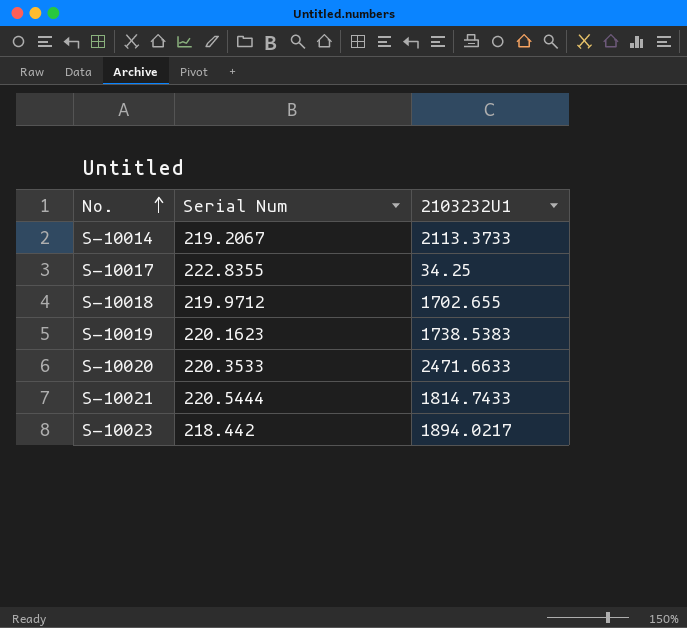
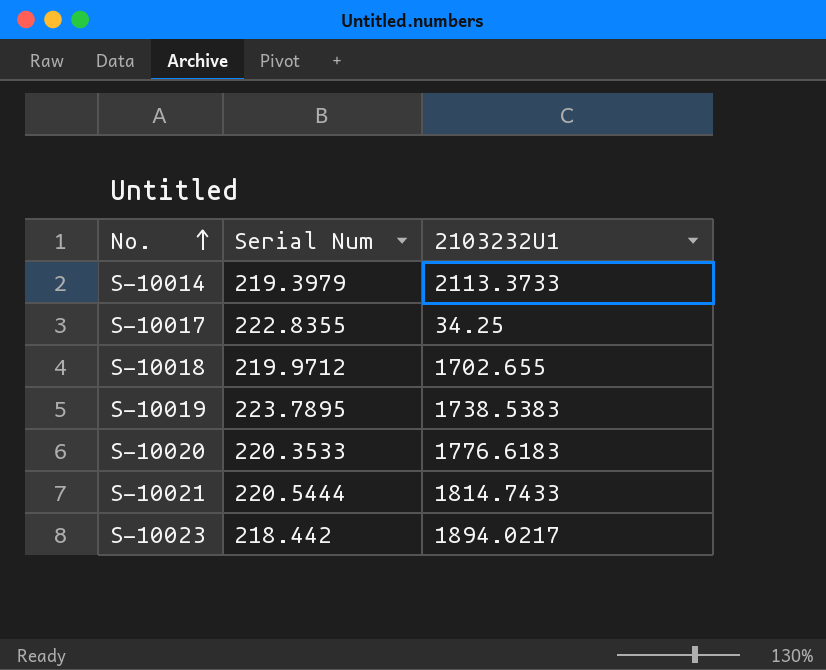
S-10014 | Serial Num: 219.2067 -> 219.3979
S-10019 | Serial Num: 220.1623 -> 223.7895
S-10020 | 2103232U1: 2471.6633 -> 1776.6183

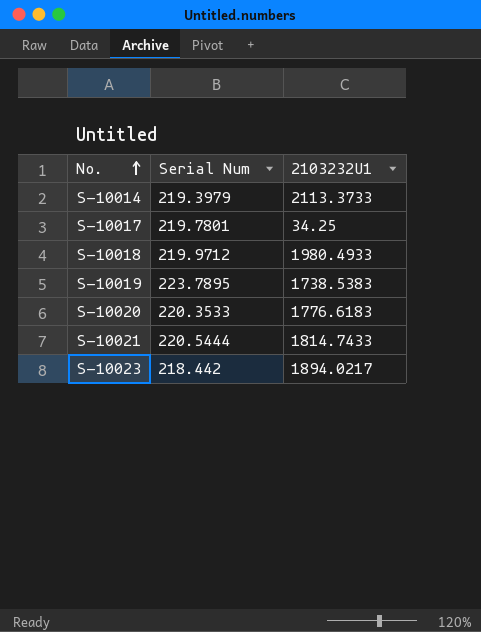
S-10017 | Serial Num: 222.8355 -> 219.7801
S-10018 | 2103232U1: 1702.655 -> 1980.4933

